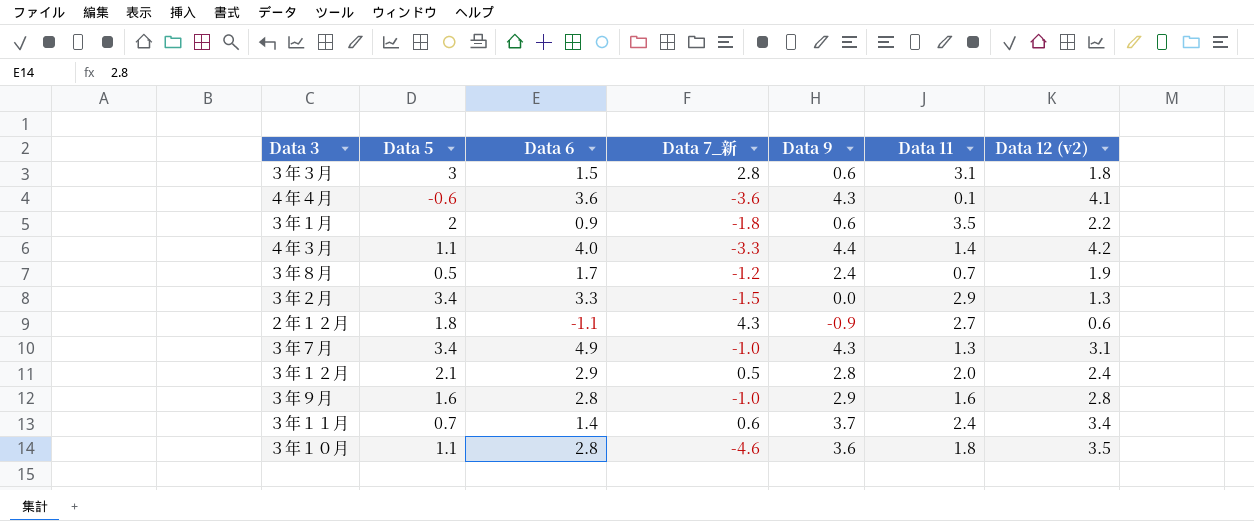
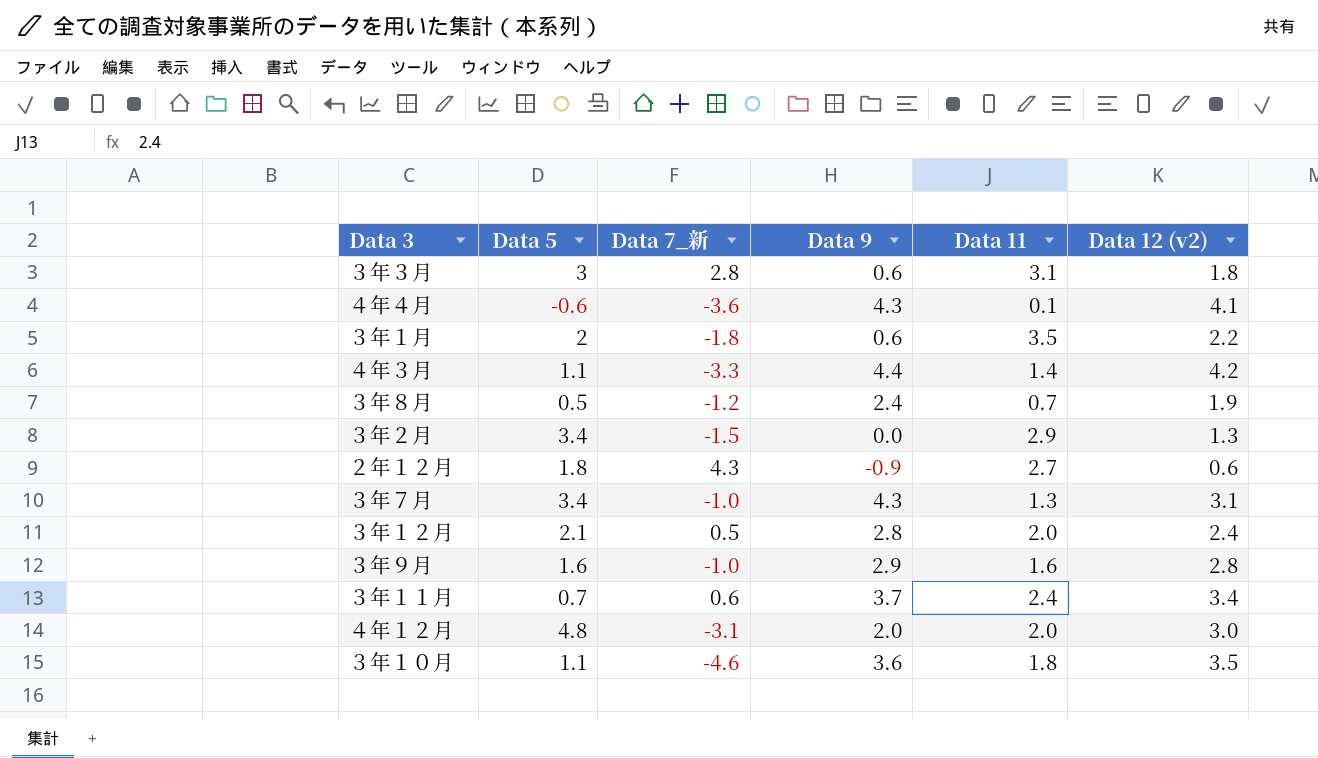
column Data 6 | position: 3 -> none
row ４年１２月: none -> 4.8 | -3.1 | 2.0 | 2.0 | 3.0

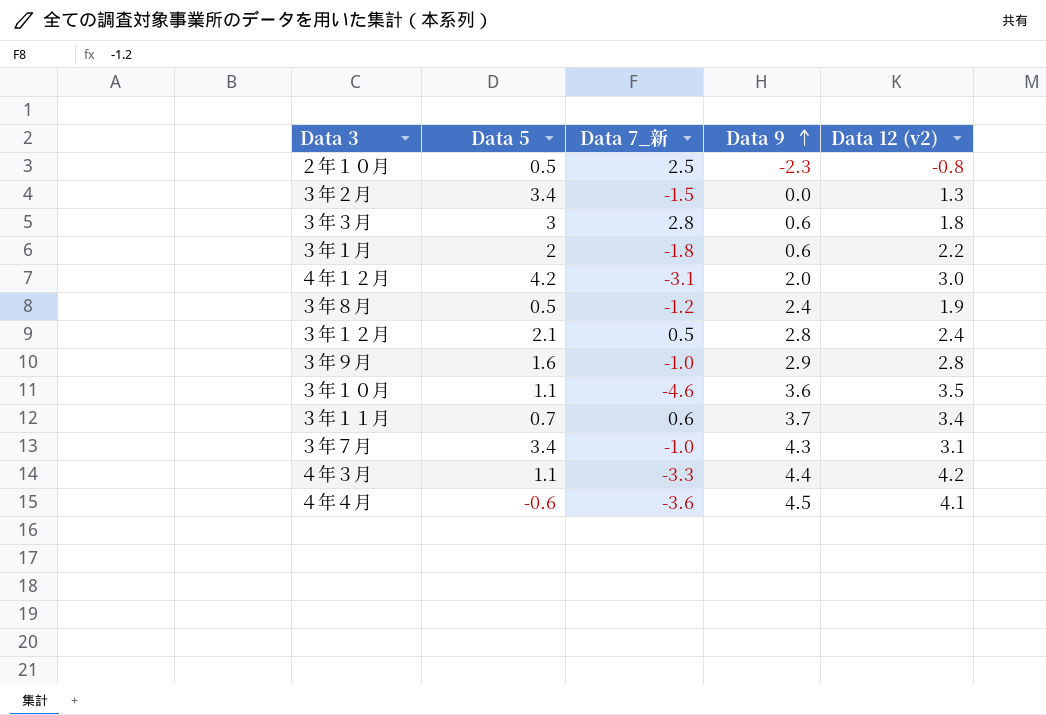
row order: none -> Data 9 ascending
column Data 11 | position: 5 -> none
row ２年１２月: 1.8 | 4.3 | -0.9 | 2.7 | 0.6 -> none
row ２年１０月: none -> 0.5 | 2.5 | -2.3 | -0.8
４年１２月 | Data 5: 4.8 -> 4.2
４年４月 | Data 9: 4.3 -> 4.5

